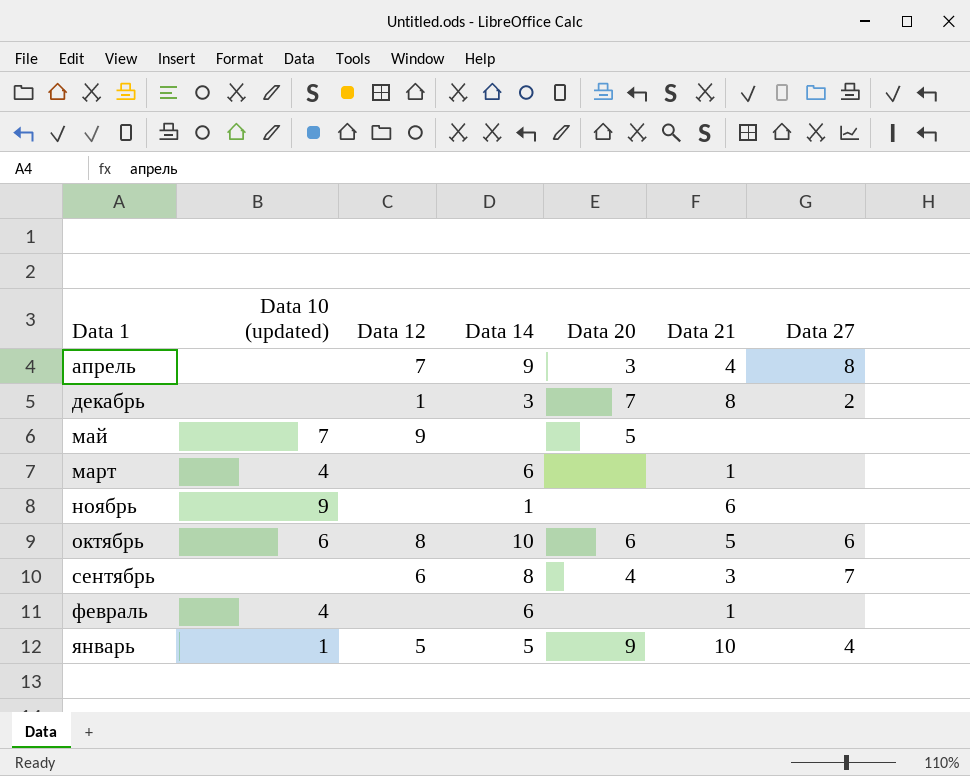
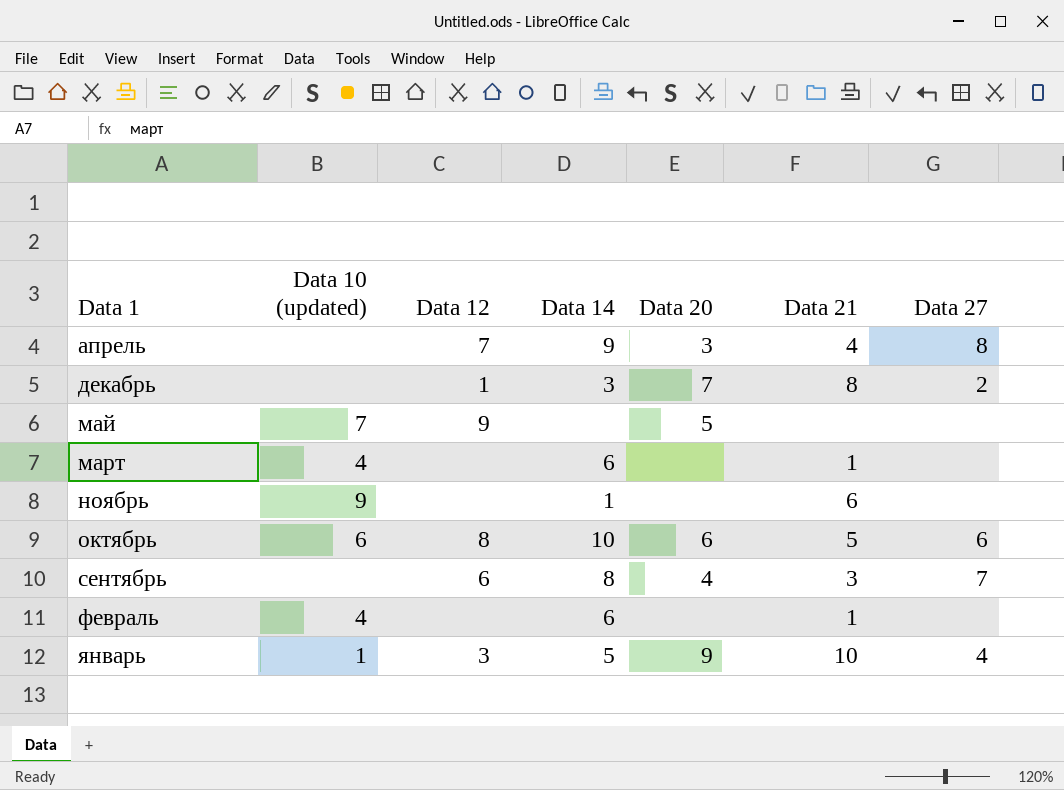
январь | Data 12: 5 -> 3

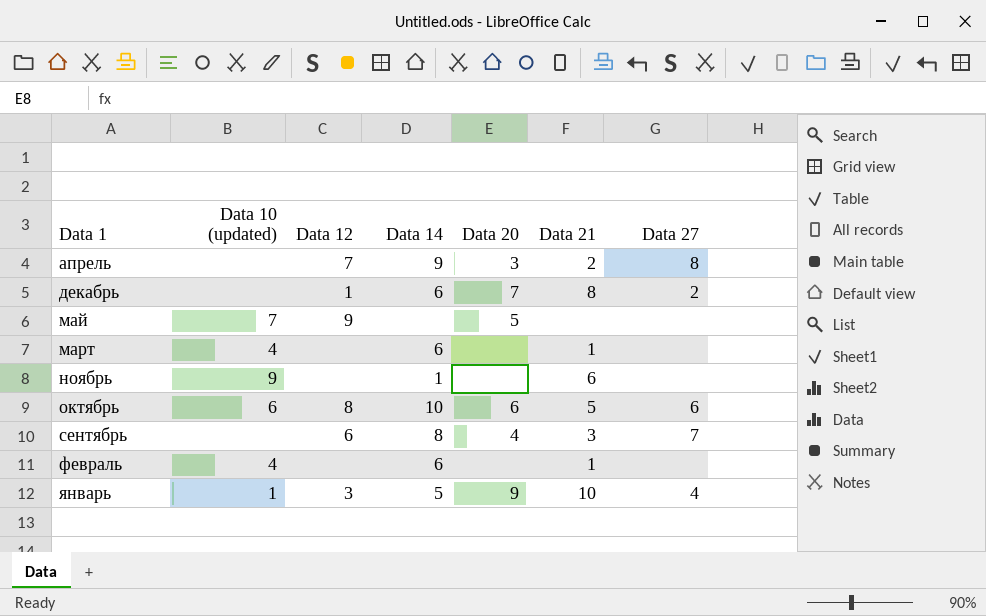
апрель | Data 21: 4 -> 2
декабрь | Data 14: 3 -> 6

